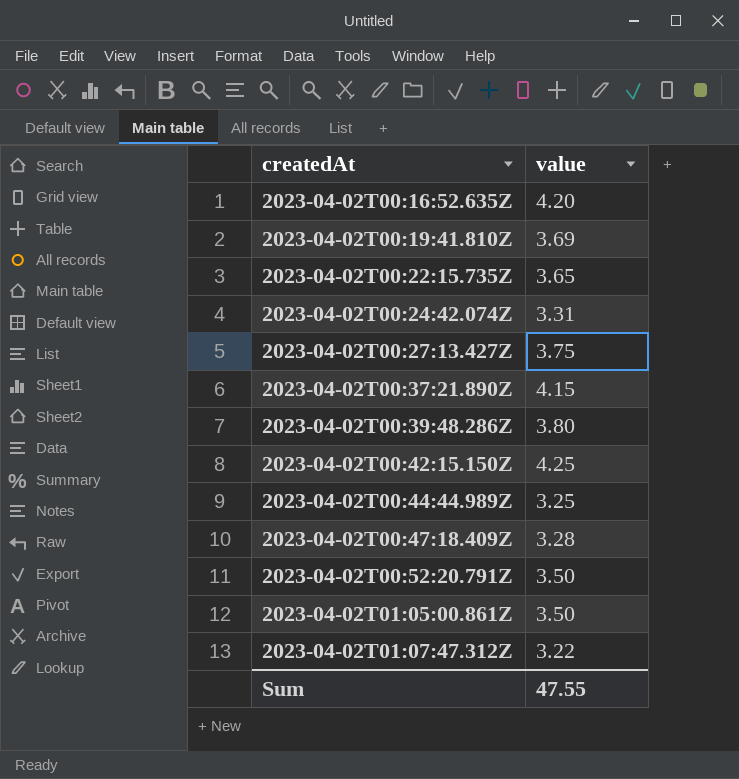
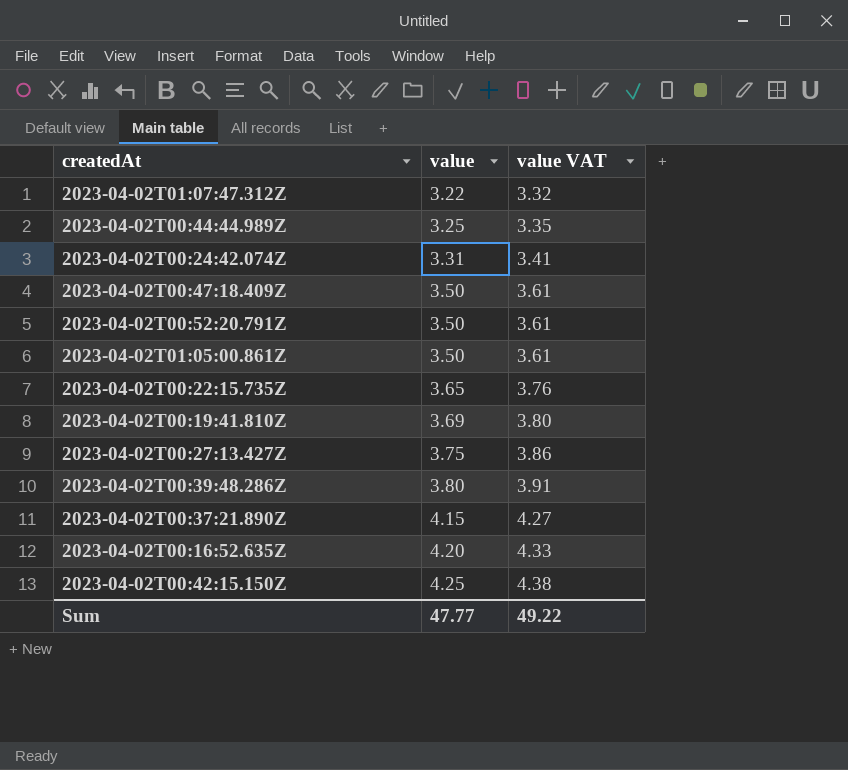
row order: createdAt ascending -> value ascending
column value VAT | formula: none -> [value] * 1.03
2023-04-02T00:47:18.409Z | value: 3.28 -> 3.50
Sum | value: 47.55 -> 47.77

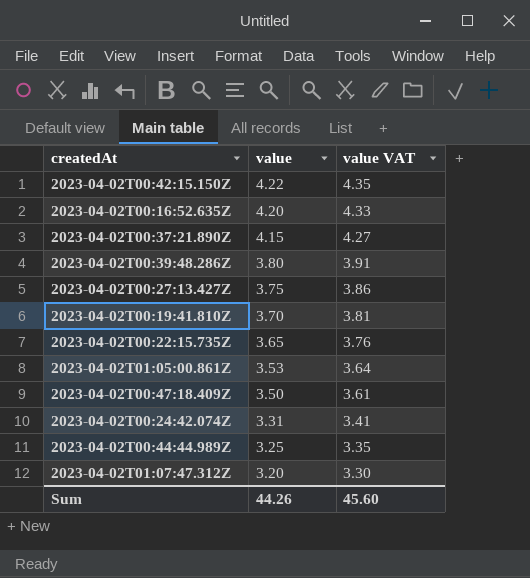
row order: value ascending -> value descending
row 2023-04-02T00:52:20.791Z: 3.50 | 3.61 -> none
2023-04-02T00:42:15.150Z | value: 4.25 -> 4.22
2023-04-02T00:42:15.150Z | value VAT: 4.38 -> 4.35
2023-04-02T00:19:41.810Z | value: 3.69 -> 3.70
2023-04-02T00:19:41.810Z | value VAT: 3.80 -> 3.81
2023-04-02T01:05:00.861Z | value: 3.50 -> 3.53
2023-04-02T01:05:00.861Z | value VAT: 3.61 -> 3.64
2023-04-02T01:07:47.312Z | value: 3.22 -> 3.20
2023-04-02T01:07:47.312Z | value VAT: 3.32 -> 3.30
Sum | value: 47.77 -> 44.26
Sum | value VAT: 49.22 -> 45.60

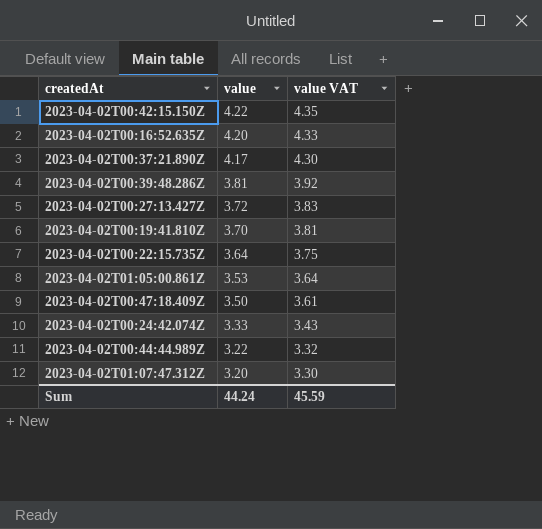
2023-04-02T00:37:21.890Z | value: 4.15 -> 4.17
2023-04-02T00:37:21.890Z | value VAT: 4.27 -> 4.30
2023-04-02T00:39:48.286Z | value: 3.80 -> 3.81
2023-04-02T00:39:48.286Z | value VAT: 3.91 -> 3.92
2023-04-02T00:27:13.427Z | value: 3.75 -> 3.72
2023-04-02T00:27:13.427Z | value VAT: 3.86 -> 3.83
2023-04-02T00:22:15.735Z | value: 3.65 -> 3.64
2023-04-02T00:22:15.735Z | value VAT: 3.76 -> 3.75
2023-04-02T00:24:42.074Z | value: 3.31 -> 3.33
2023-04-02T00:24:42.074Z | value VAT: 3.41 -> 3.43
2023-04-02T00:44:44.989Z | value: 3.25 -> 3.22
2023-04-02T00:44:44.989Z | value VAT: 3.35 -> 3.32
Sum | value: 44.26 -> 44.24
Sum | value VAT: 45.60 -> 45.59

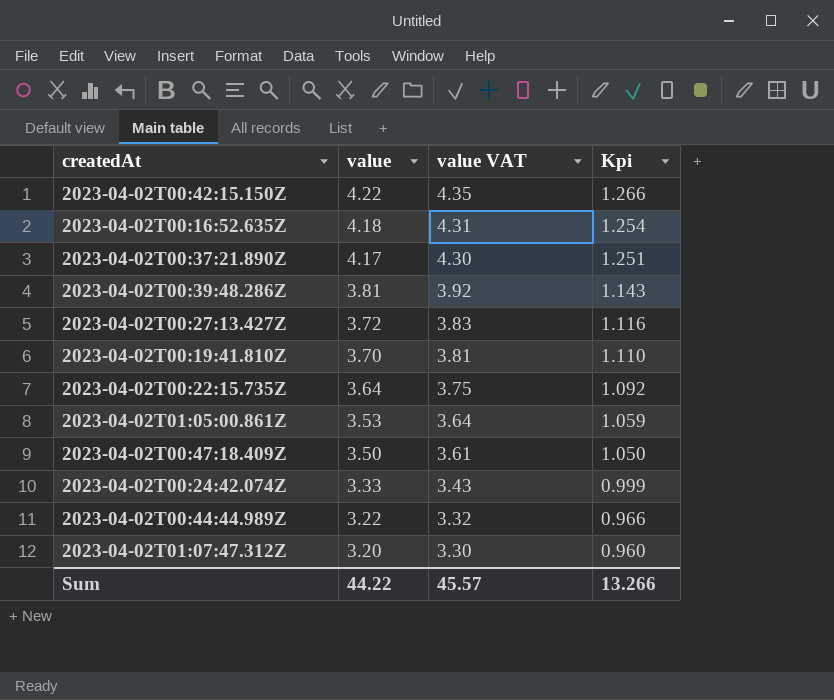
column Kpi | formula: none -> [value] * 0.3
2023-04-02T00:16:52.635Z | value: 4.20 -> 4.18
2023-04-02T00:16:52.635Z | value VAT: 4.33 -> 4.31
Sum | value: 44.24 -> 44.22
Sum | value VAT: 45.59 -> 45.57

